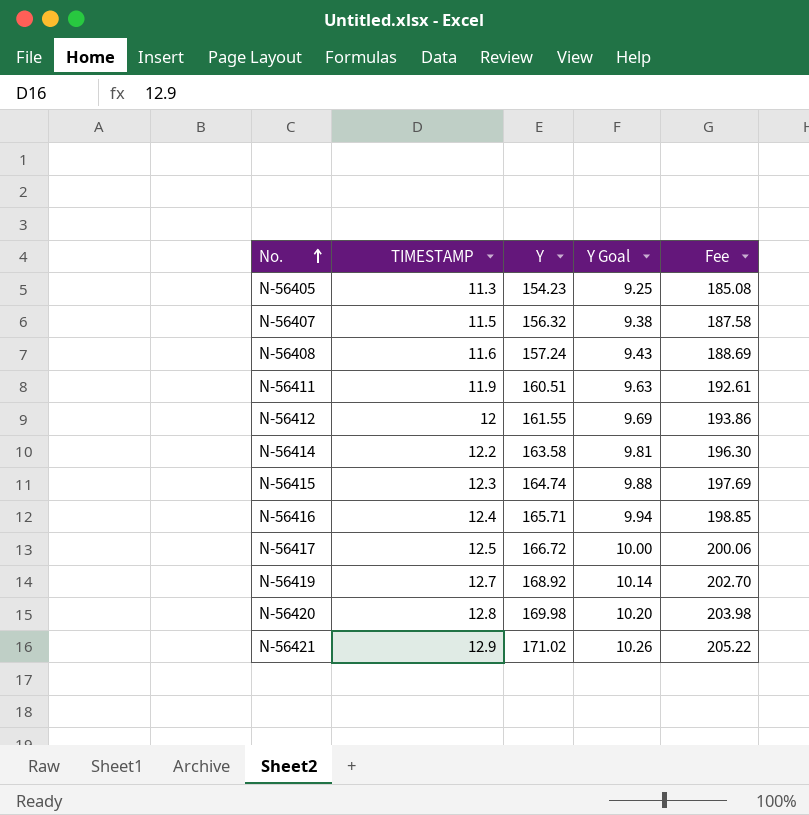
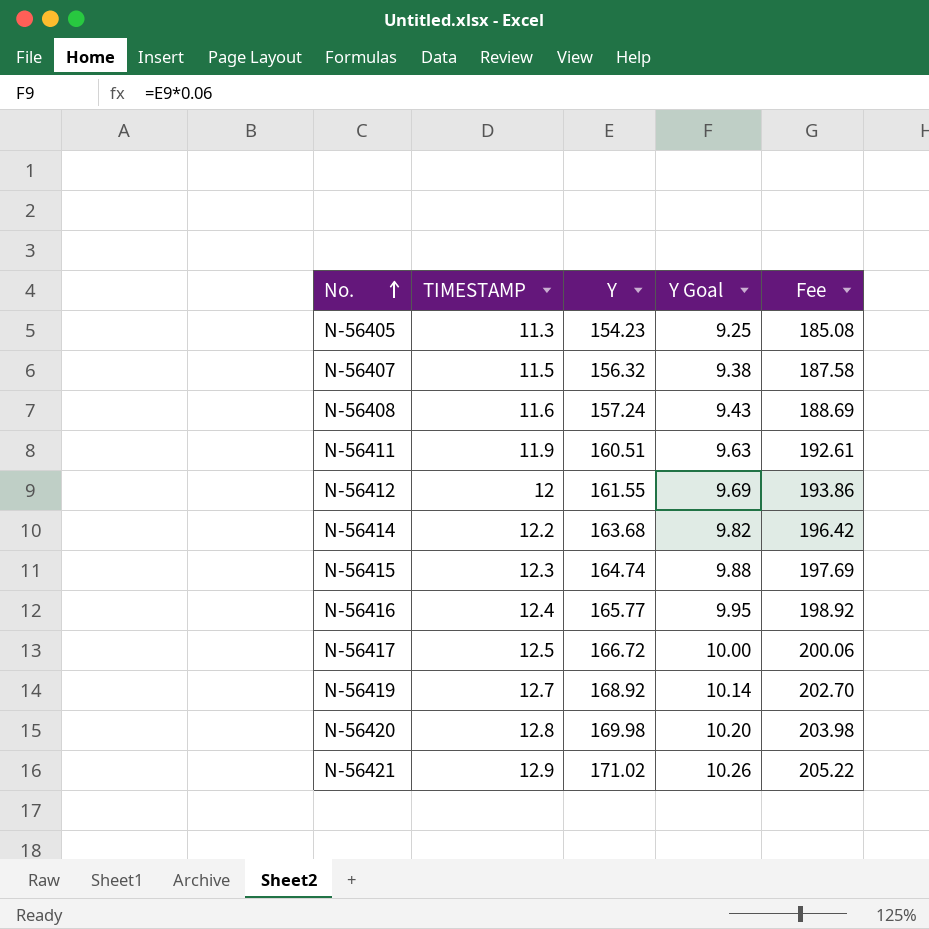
N-56414 | Y: 163.58 -> 163.68
N-56414 | Y Goal: 9.81 -> 9.82
N-56414 | Fee: 196.30 -> 196.42
N-56416 | Y: 165.71 -> 165.77
N-56416 | Y Goal: 9.94 -> 9.95
N-56416 | Fee: 198.85 -> 198.92

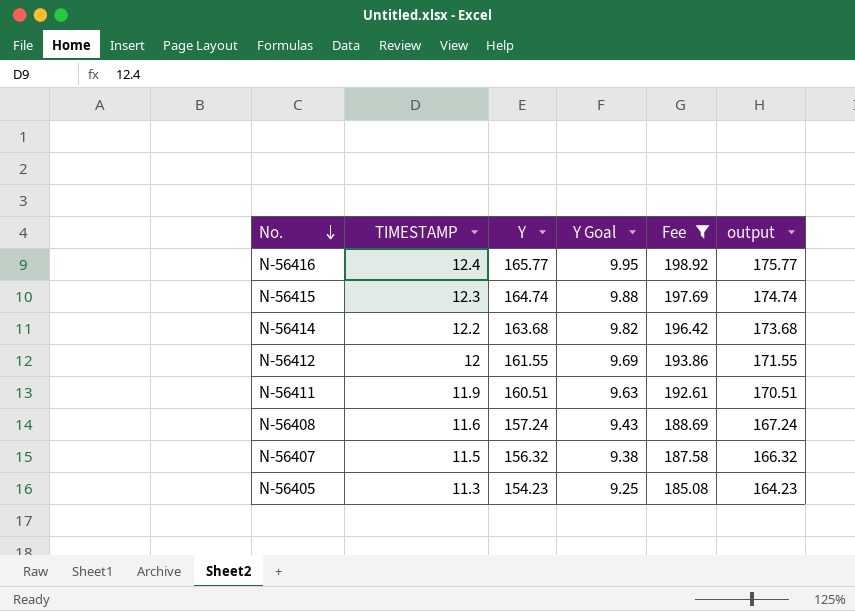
filter: none -> Fee <= 198.92
row order: No. ascending -> No. descending
column output | formula: none -> [Y] + 10

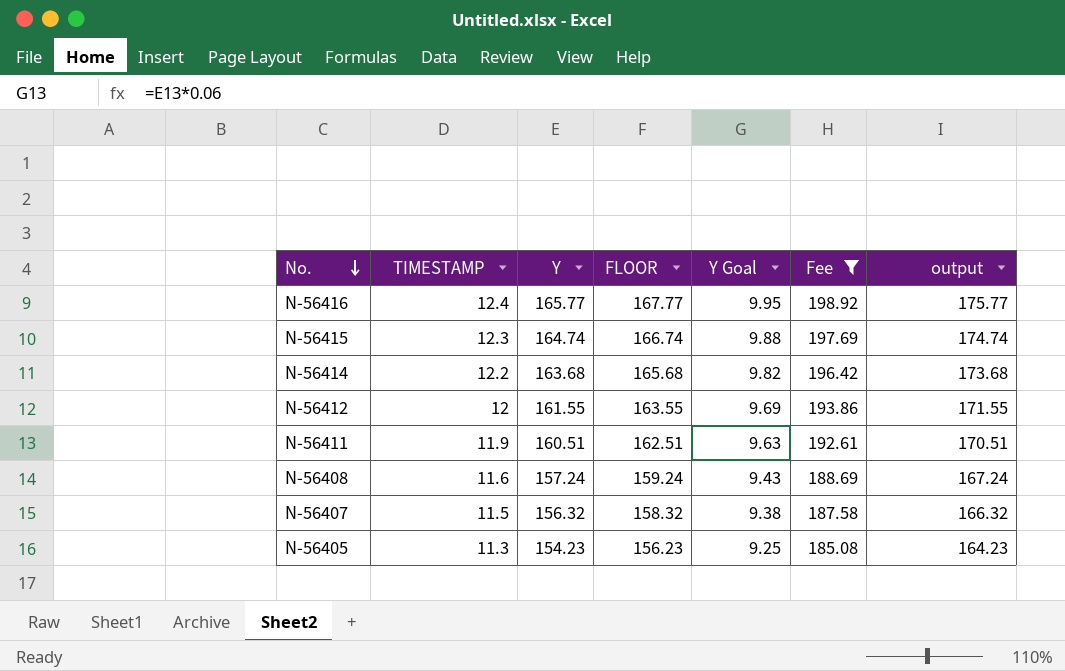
column FLOOR | formula: none -> [Y] + 2

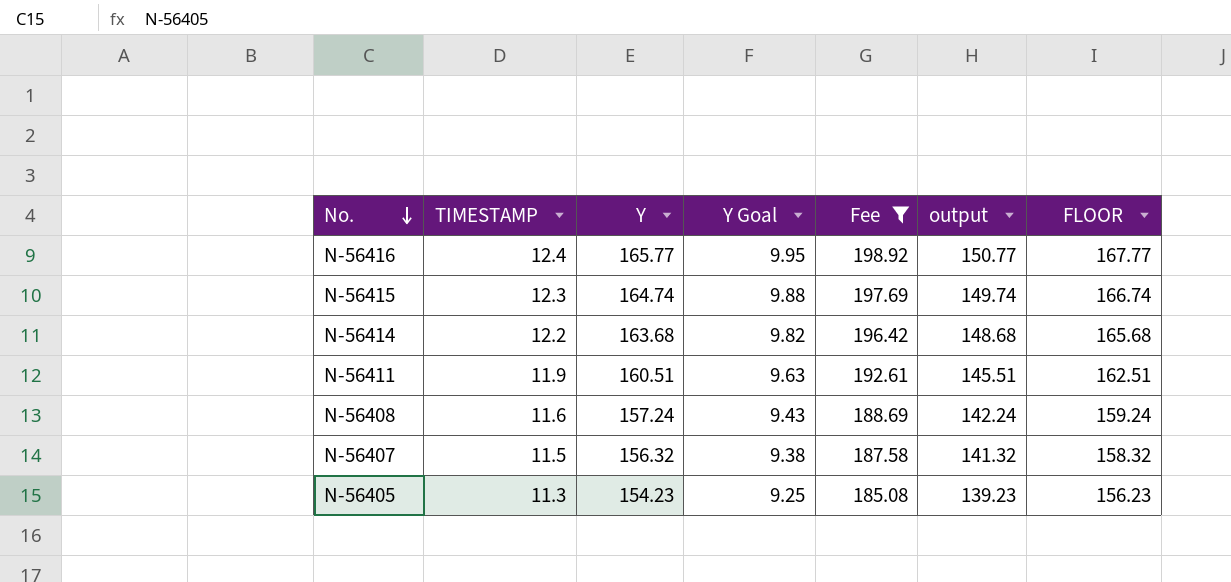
column output | formula: [Y] + 10 -> [Y] - 15
column FLOOR | position: 4 -> 7
row N-56412: 12 | 161.55 | 163.55 | 9.69 | 193.86 | 171.55 -> none

